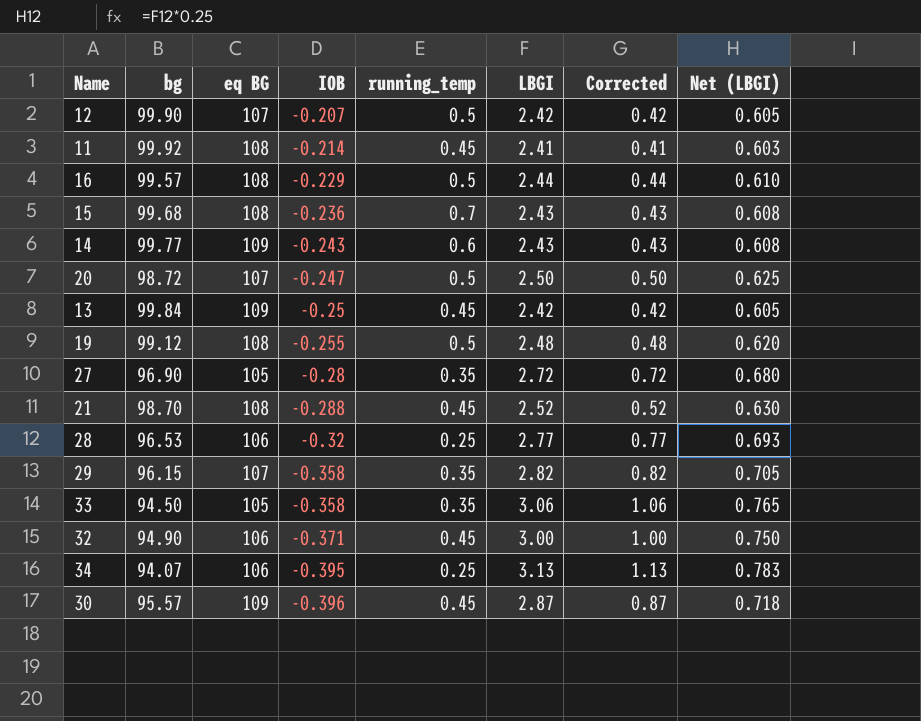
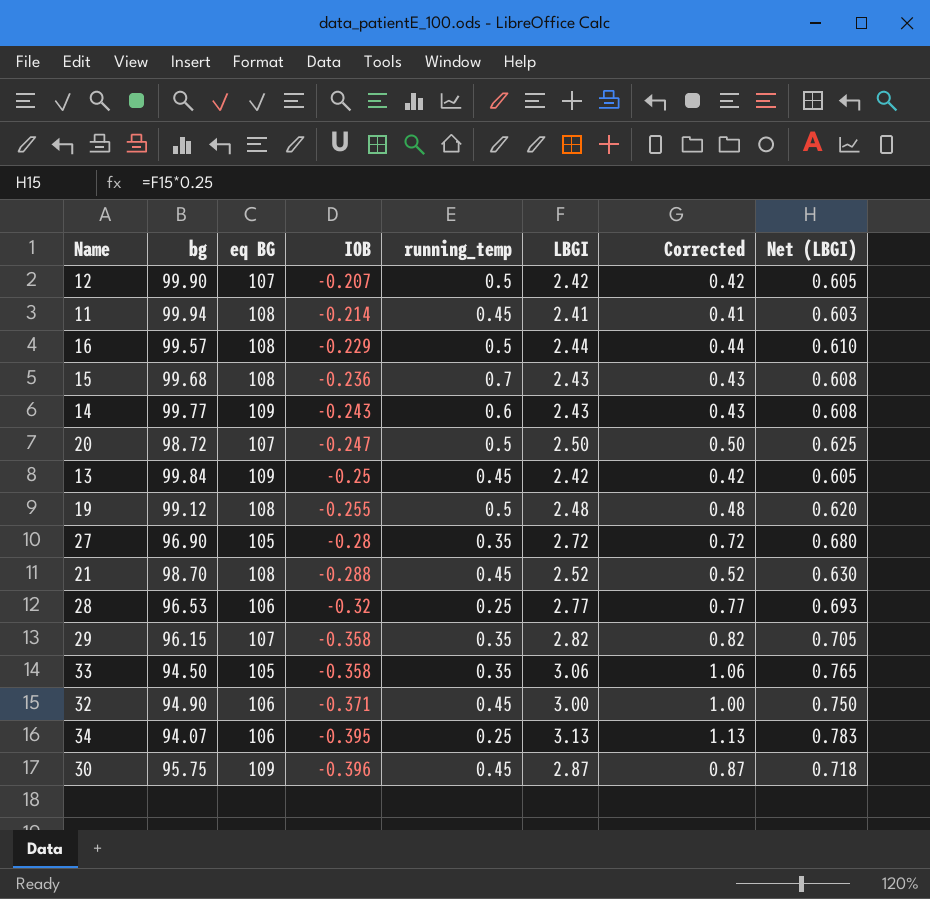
11 | bg: 99.92 -> 99.94
30 | bg: 95.57 -> 95.75

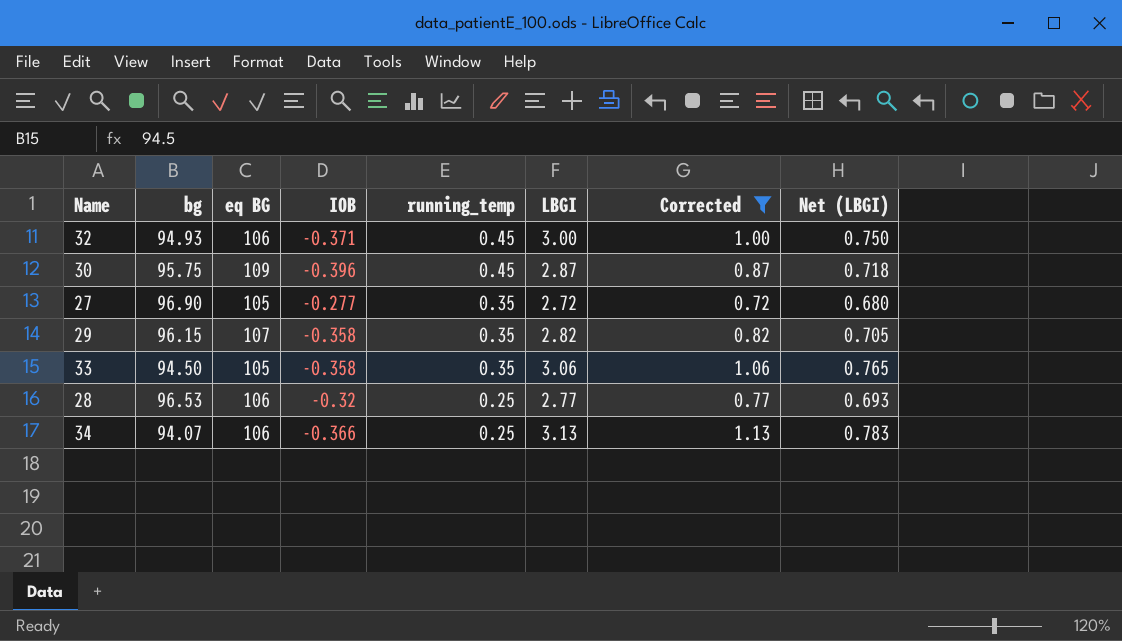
filter: none -> Corrected >= 0.72
row order: IOB descending -> running_temp descending
32 | bg: 94.90 -> 94.93
27 | IOB: -0.28 -> -0.277
34 | IOB: -0.395 -> -0.366

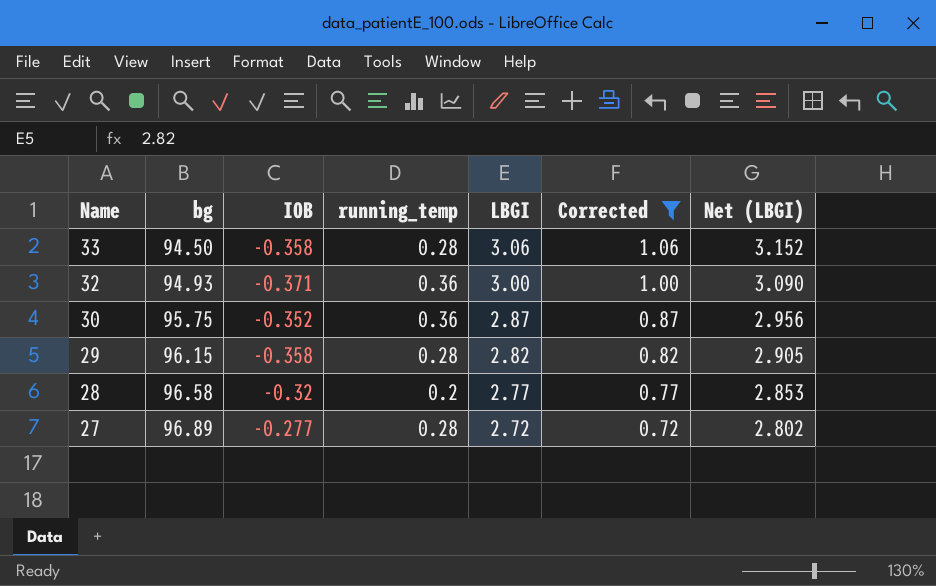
row order: running_temp descending -> Name descending
column eq BG | position: 3 -> none
column Net (LBGI) | formula: [LBGI] * 0.25 -> [LBGI] * 1.03
row 34: 94.07 | 106 | -0.366 | 0.25 | 3.13 | 1.13 | 0.783 -> none
33 | running_temp: 0.35 -> 0.28
32 | running_temp: 0.45 -> 0.36
30 | IOB: -0.396 -> -0.352
30 | running_temp: 0.45 -> 0.36
29 | running_temp: 0.35 -> 0.28
28 | bg: 96.53 -> 96.58
28 | running_temp: 0.25 -> 0.2
27 | bg: 96.90 -> 96.89
27 | running_temp: 0.35 -> 0.28

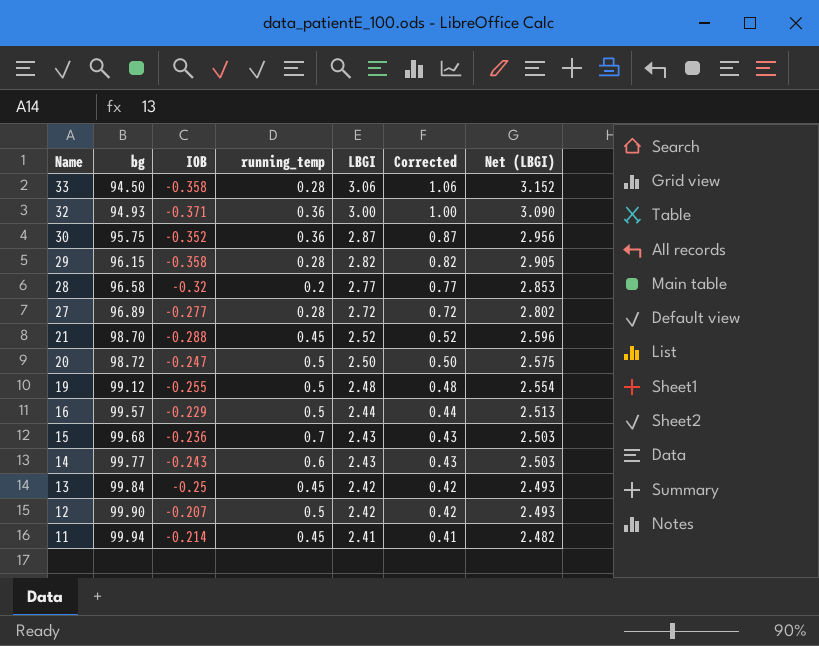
filter: Corrected >= 0.72 -> none

